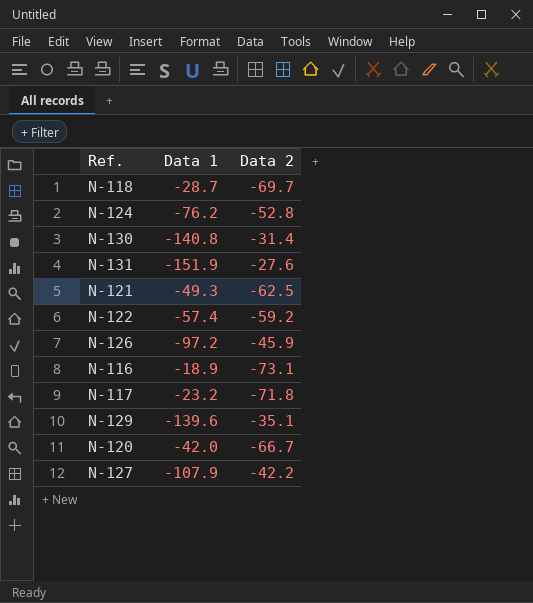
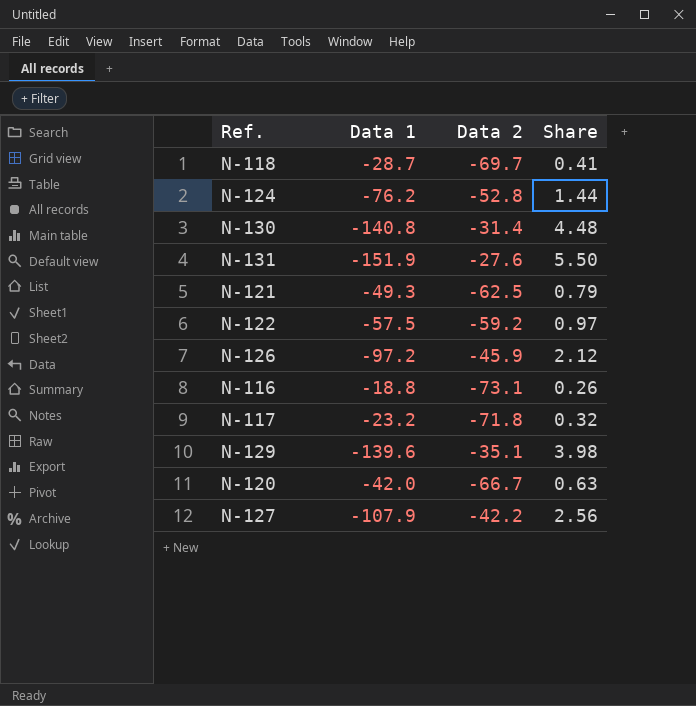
column Share | formula: none -> [Data 1] / [Data 2]
N-122 | Data 1: -57.4 -> -57.5
N-116 | Data 1: -18.9 -> -18.8

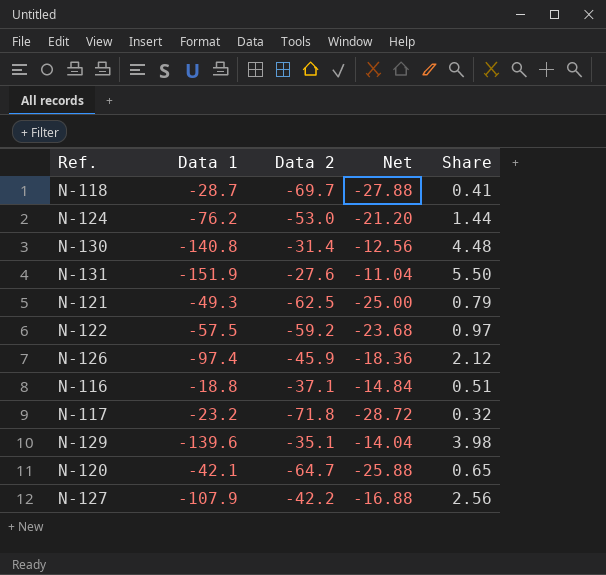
column Net | formula: none -> [Data 2] * 0.4
N-124 | Data 2: -52.8 -> -53.0
N-126 | Data 1: -97.2 -> -97.4
N-116 | Data 2: -73.1 -> -37.1
N-116 | Share: 0.26 -> 0.51
N-120 | Data 1: -42.0 -> -42.1
N-120 | Data 2: -66.7 -> -64.7
N-120 | Share: 0.63 -> 0.65

